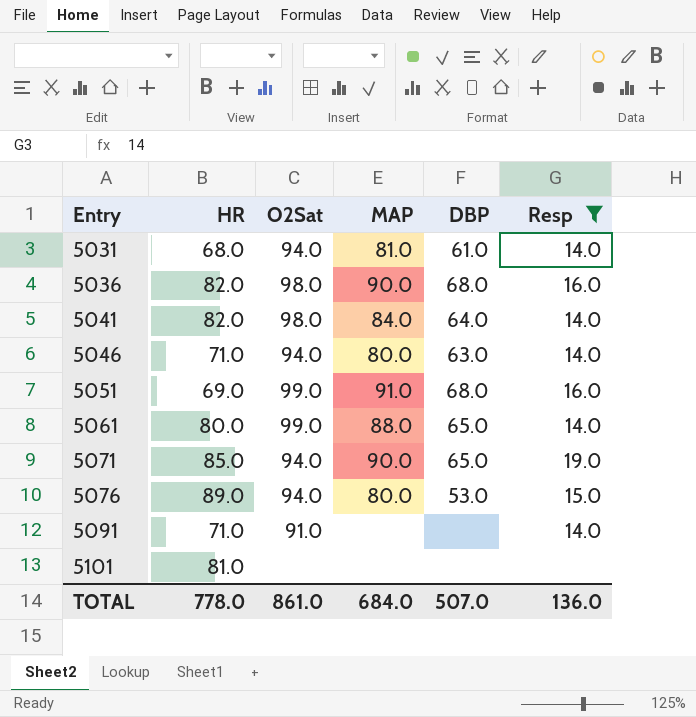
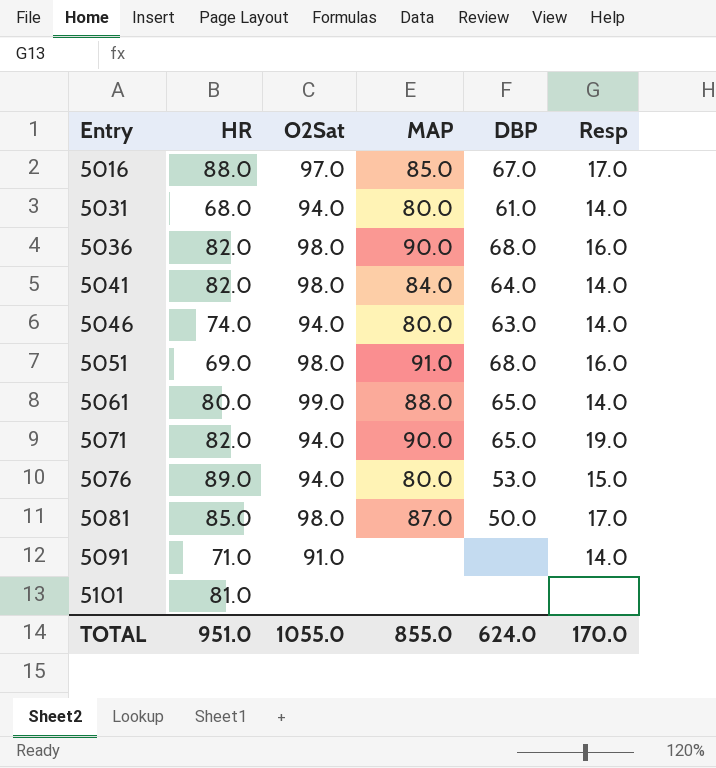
filter: Resp != 17.0 -> none
5031 | MAP: 81.0 -> 80.0
5046 | HR: 71.0 -> 74.0
5051 | O2Sat: 99.0 -> 98.0
5071 | HR: 85.0 -> 82.0
TOTAL | HR: 778.0 -> 951.0
TOTAL | O2Sat: 861.0 -> 1055.0
TOTAL | MAP: 684.0 -> 855.0
TOTAL | DBP: 507.0 -> 624.0
TOTAL | Resp: 136.0 -> 170.0

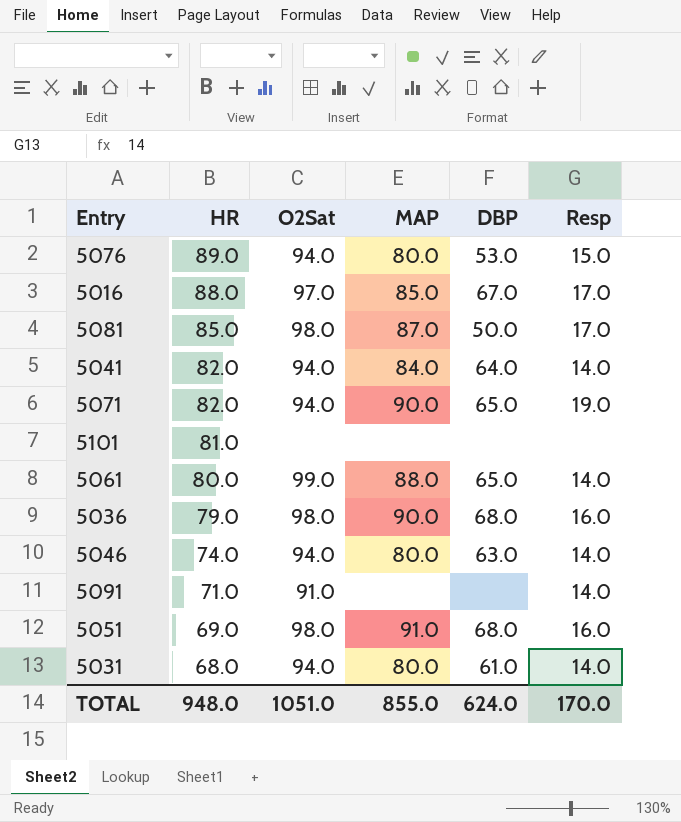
row order: Entry ascending -> HR descending
5041 | O2Sat: 98.0 -> 94.0
5036 | HR: 82.0 -> 79.0
TOTAL | HR: 951.0 -> 948.0
TOTAL | O2Sat: 1055.0 -> 1051.0

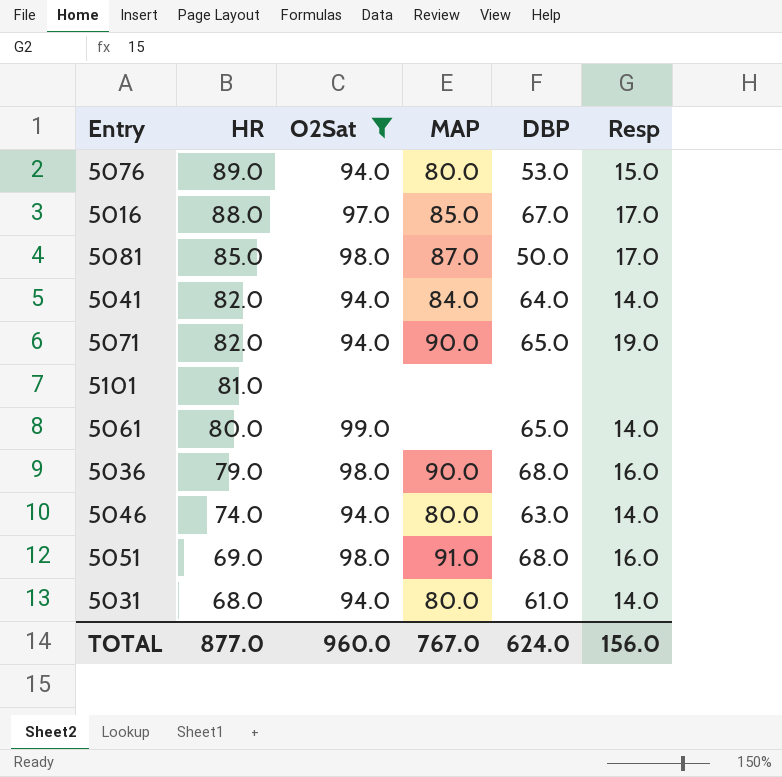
filter: none -> O2Sat != 91.0
5061 | MAP: 88.0 -> none
TOTAL | HR: 948.0 -> 877.0
TOTAL | O2Sat: 1051.0 -> 960.0
TOTAL | MAP: 855.0 -> 767.0
TOTAL | Resp: 170.0 -> 156.0

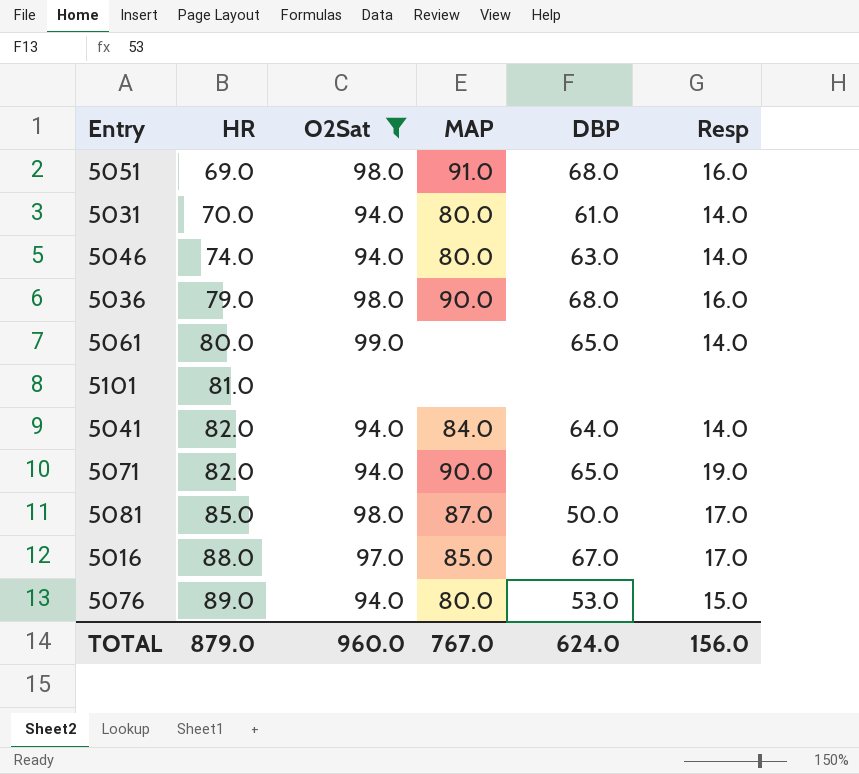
row order: HR descending -> HR ascending
5031 | HR: 68.0 -> 70.0
TOTAL | HR: 877.0 -> 879.0

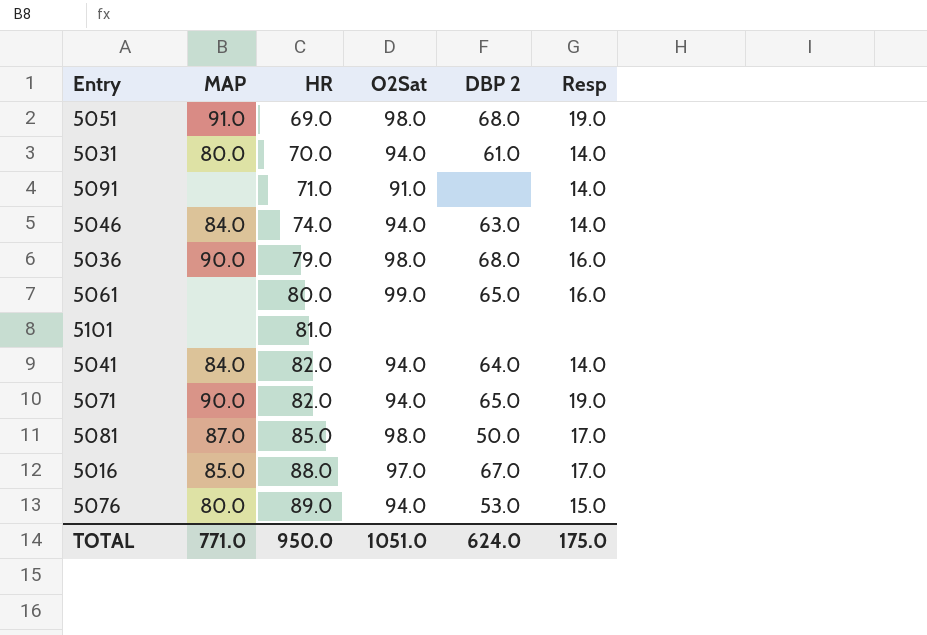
filter: O2Sat != 91.0 -> none
column MAP | position: 4 -> 2
column name: DBP -> DBP 2
5051 | Resp: 16.0 -> 19.0
5046 | MAP: 80.0 -> 84.0
5061 | Resp: 14.0 -> 16.0
TOTAL | MAP: 767.0 -> 771.0
TOTAL | HR: 879.0 -> 950.0
TOTAL | O2Sat: 960.0 -> 1051.0
TOTAL | Resp: 156.0 -> 175.0

